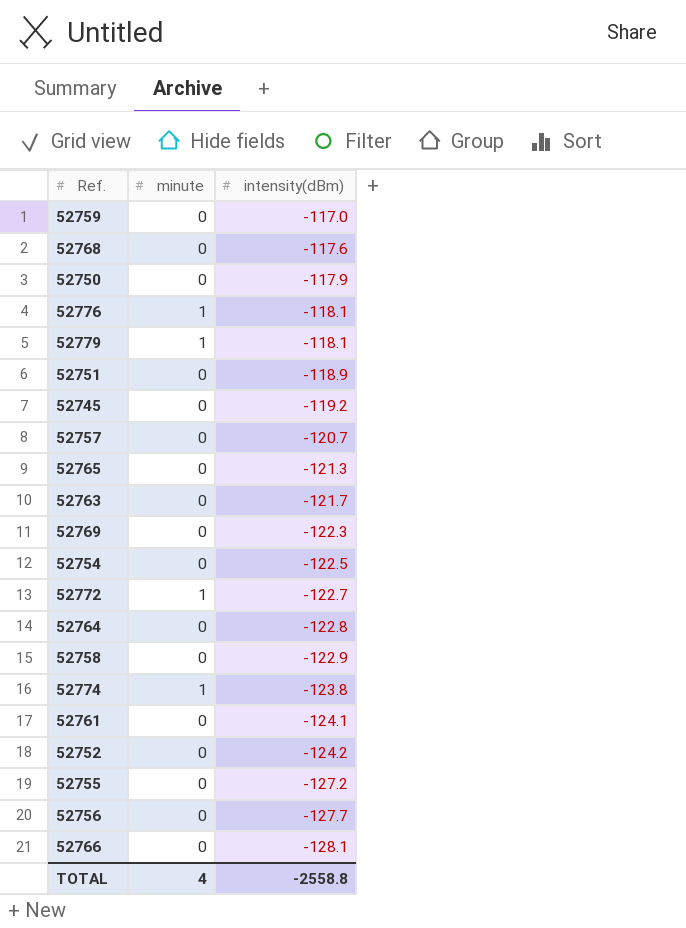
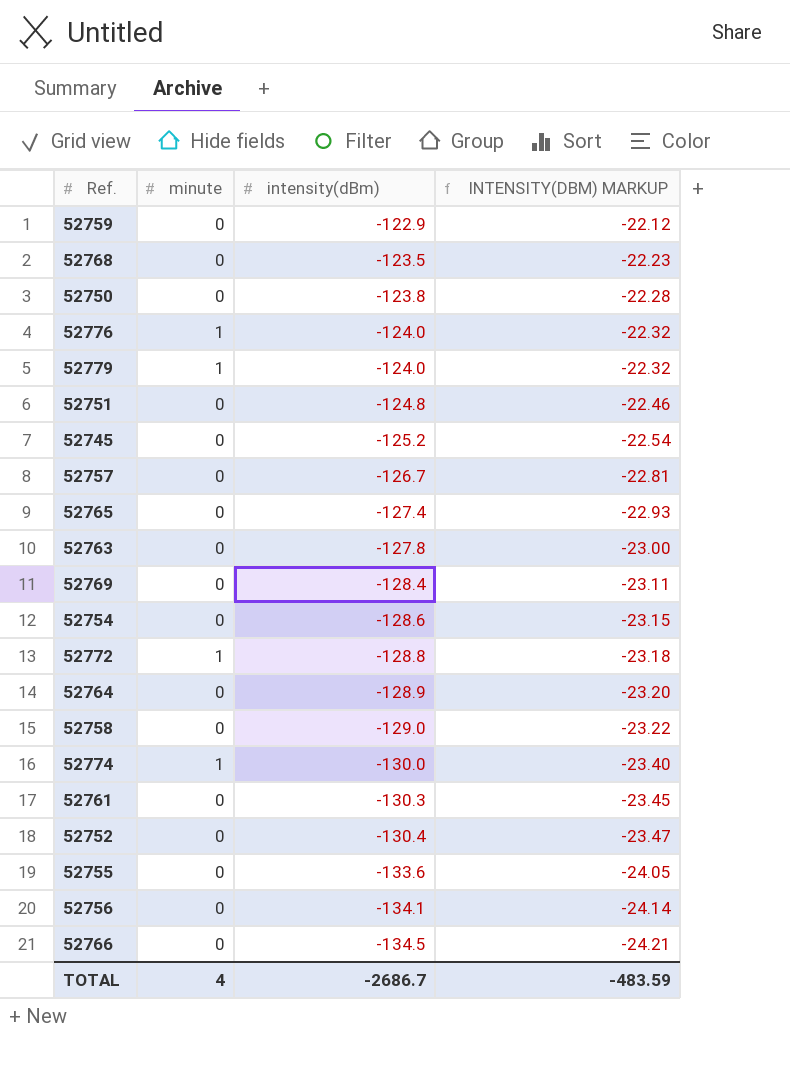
column INTENSITY(DBM) MARKUP | formula: none -> [intensity(dBm)] * 0.18
52759 | intensity(dBm): -117.0 -> -122.9
52768 | intensity(dBm): -117.6 -> -123.5
52750 | intensity(dBm): -117.9 -> -123.8
52776 | intensity(dBm): -118.1 -> -124.0
52779 | intensity(dBm): -118.1 -> -124.0
52751 | intensity(dBm): -118.9 -> -124.8
52745 | intensity(dBm): -119.2 -> -125.2
52757 | intensity(dBm): -120.7 -> -126.7
52765 | intensity(dBm): -121.3 -> -127.4
52763 | intensity(dBm): -121.7 -> -127.8
52769 | intensity(dBm): -122.3 -> -128.4
52754 | intensity(dBm): -122.5 -> -128.6
52772 | intensity(dBm): -122.7 -> -128.8
52764 | intensity(dBm): -122.8 -> -128.9
52758 | intensity(dBm): -122.9 -> -129.0
52774 | intensity(dBm): -123.8 -> -130.0
52761 | intensity(dBm): -124.1 -> -130.3
52752 | intensity(dBm): -124.2 -> -130.4
52755 | intensity(dBm): -127.2 -> -133.6
52756 | intensity(dBm): -127.7 -> -134.1
52766 | intensity(dBm): -128.1 -> -134.5
TOTAL | intensity(dBm): -2558.8 -> -2686.7

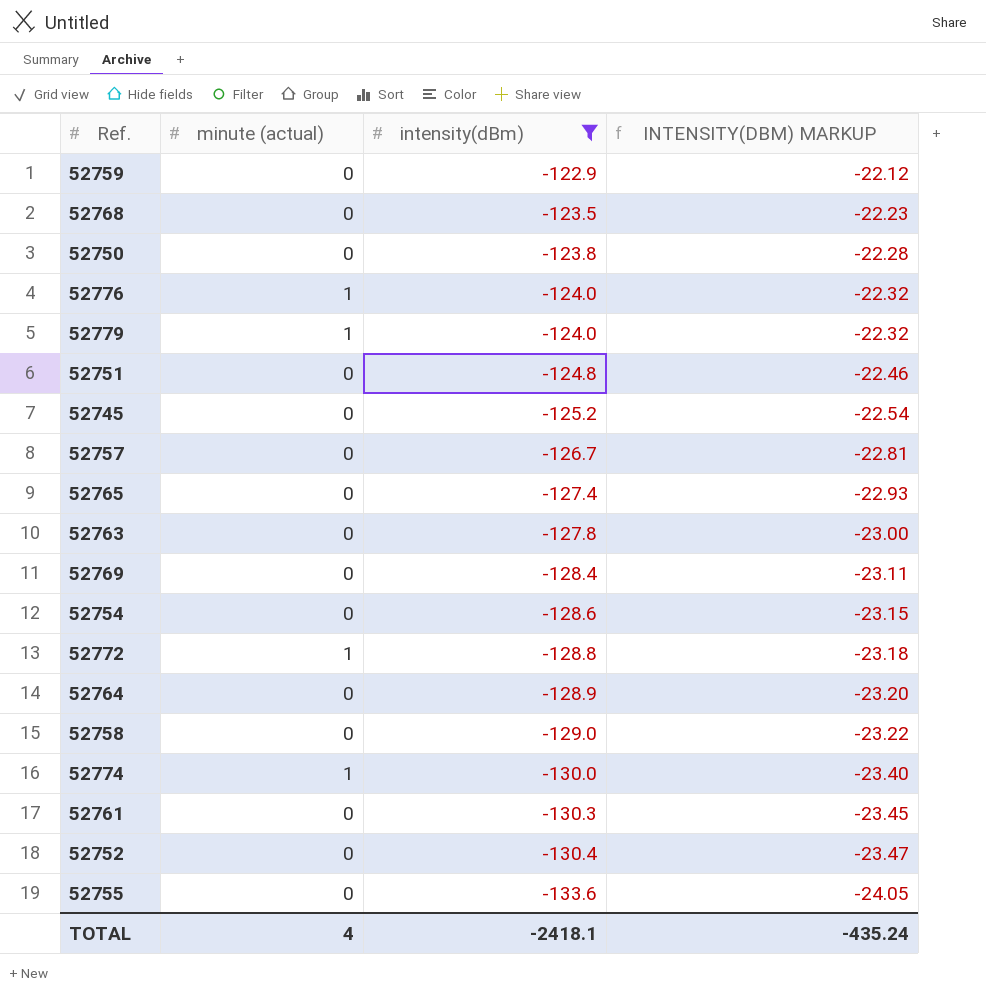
filter: none -> intensity(dBm) >= -133.6
column name: minute -> minute (actual)
TOTAL | intensity(dBm): -2686.7 -> -2418.1
TOTAL | INTENSITY(DBM) MARKUP: -483.59 -> -435.24

